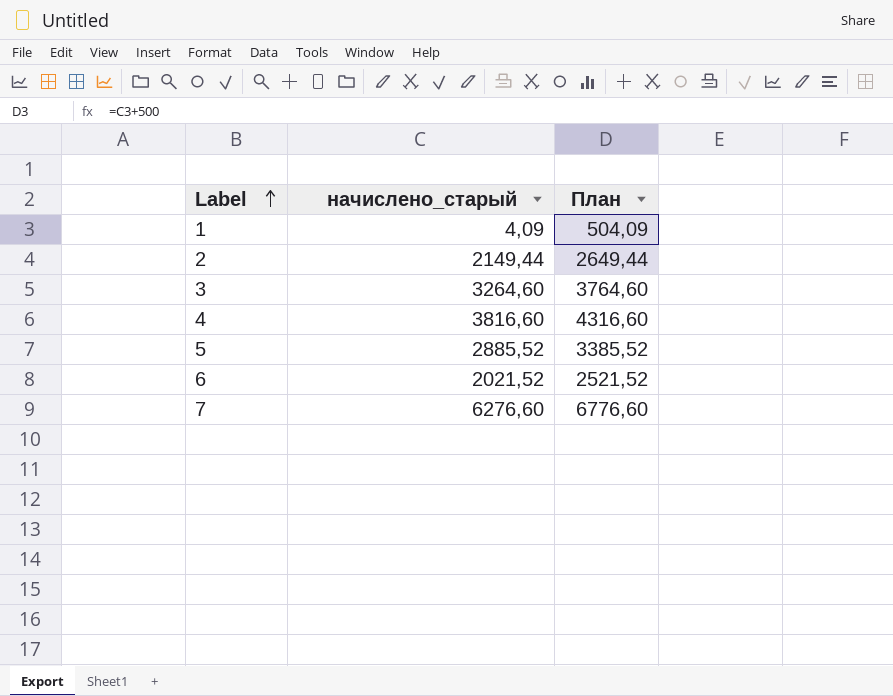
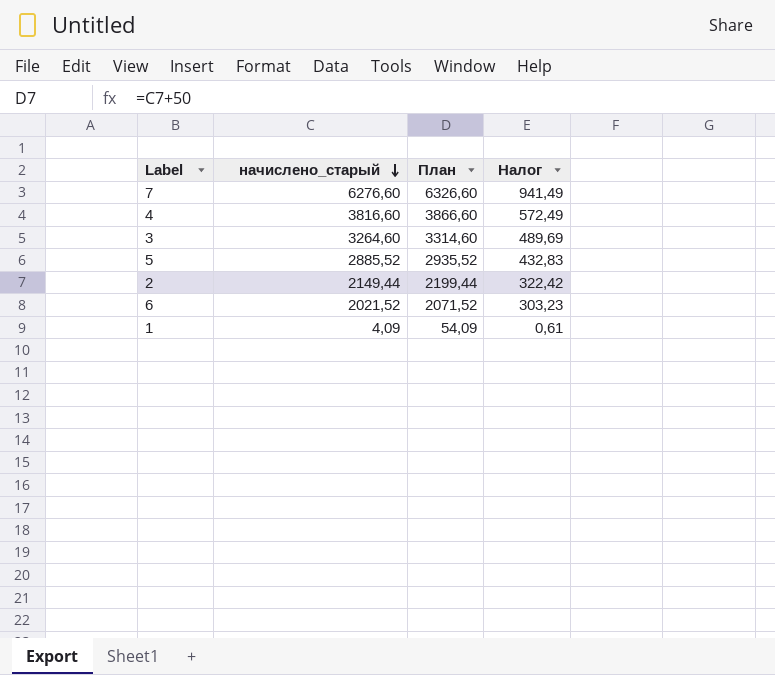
row order: Label ascending -> начислено_старый descending
column План | formula: [начислено_старый] + 500 -> [начислено_старый] + 50
column Налог | formula: none -> [начислено_старый] * 0,15

